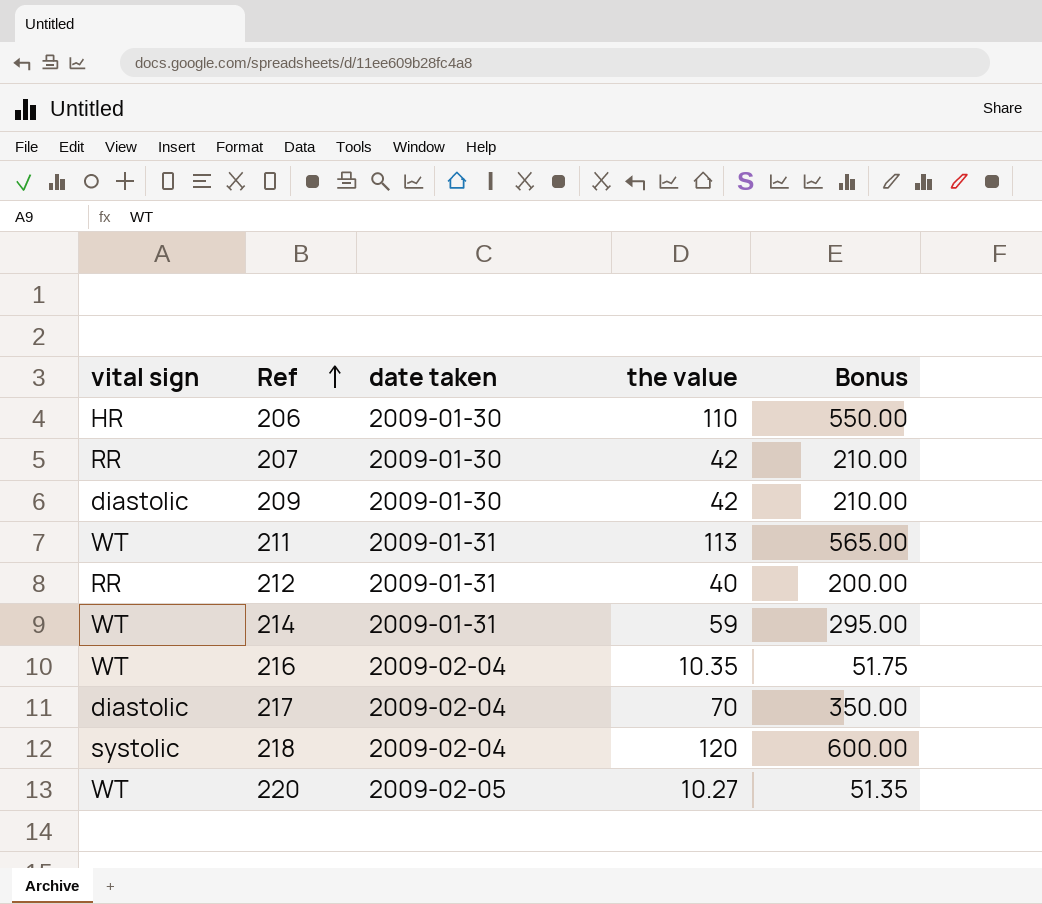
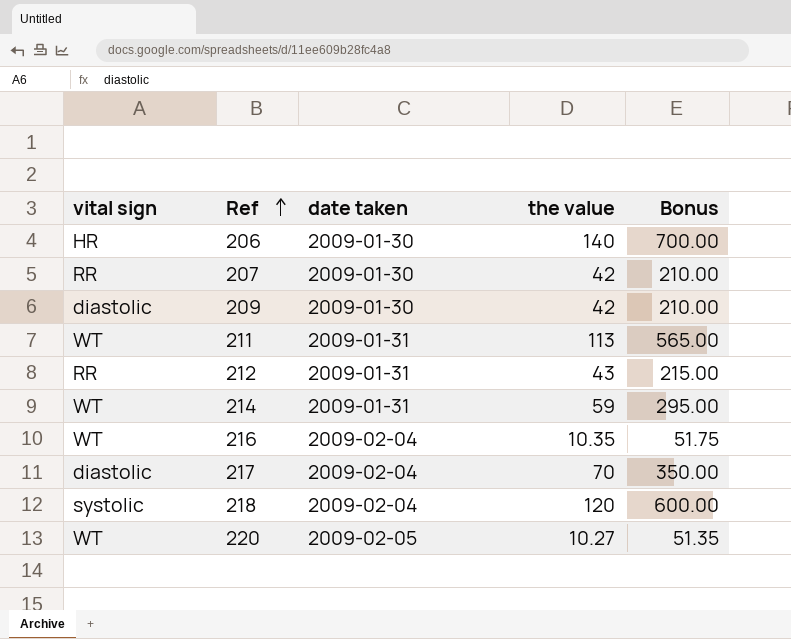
206 | the value: 110 -> 140
206 | Bonus: 550.00 -> 700.00
212 | the value: 40 -> 43
212 | Bonus: 200.00 -> 215.00

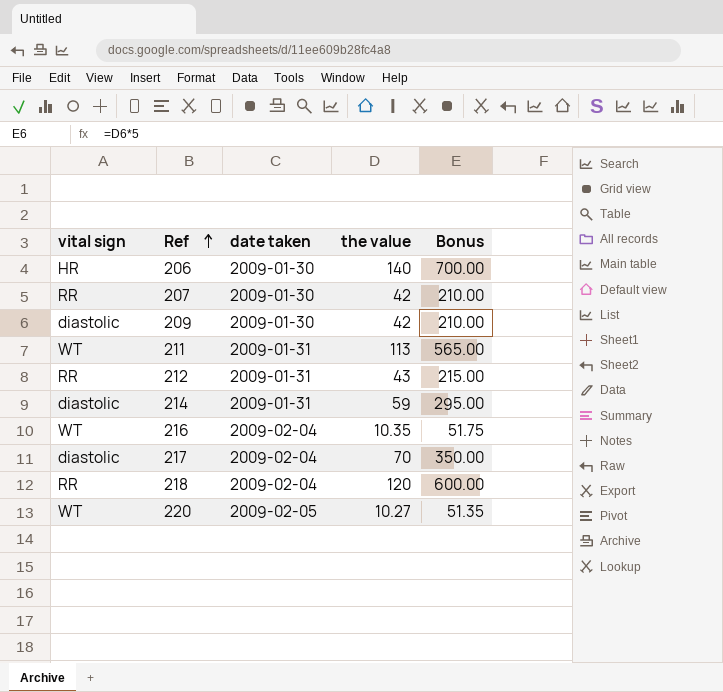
214 | vital sign: WT -> diastolic
218 | vital sign: systolic -> RR

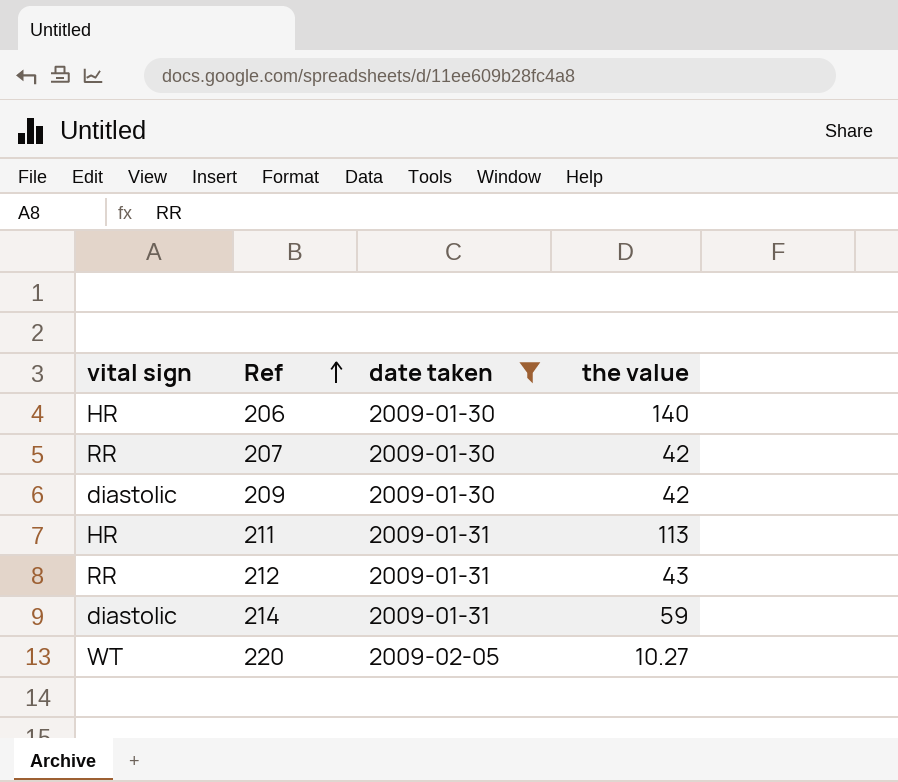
filter: none -> date taken != 2009-02-04
column Bonus | formula: [the value] * 5 -> none
211 | vital sign: WT -> HR

